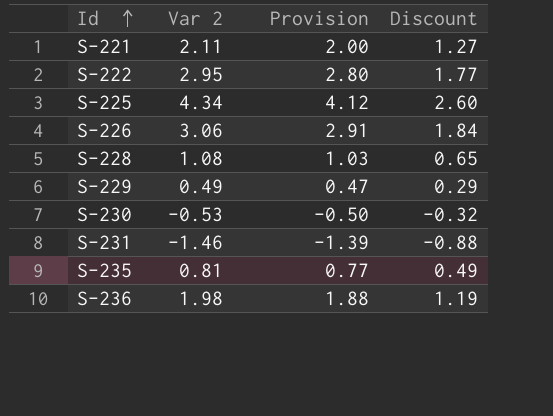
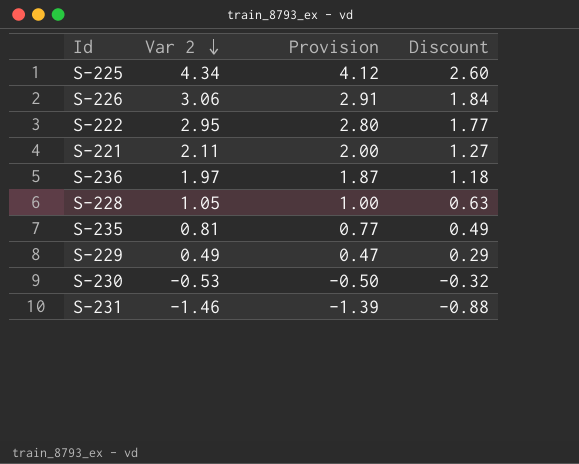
row order: Id ascending -> Var 2 descending
S-236 | Var 2: 1.98 -> 1.97
S-236 | Provision: 1.88 -> 1.87
S-236 | Discount: 1.19 -> 1.18
S-228 | Var 2: 1.08 -> 1.05
S-228 | Provision: 1.03 -> 1.00
S-228 | Discount: 0.65 -> 0.63

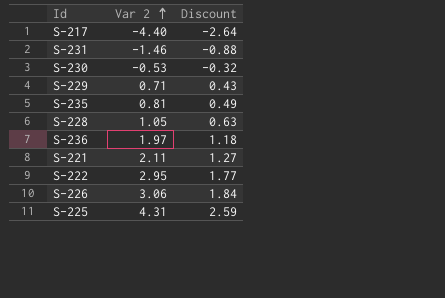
row order: Var 2 descending -> Var 2 ascending
column Provision | formula: [Var 2] * 0.95 -> none
row S-217: none -> -4.40 | -2.64
S-229 | Var 2: 0.49 -> 0.71
S-229 | Discount: 0.29 -> 0.43
S-225 | Var 2: 4.34 -> 4.31
S-225 | Discount: 2.60 -> 2.59

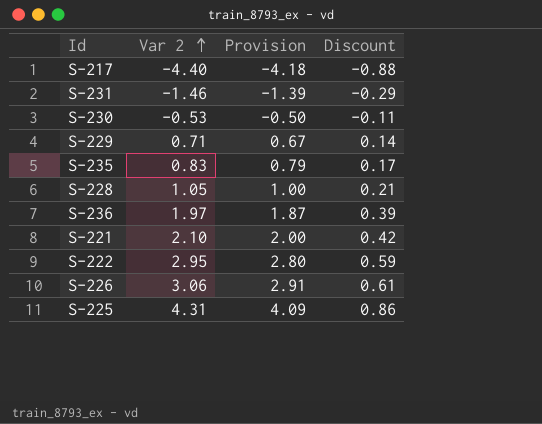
column Provision | formula: none -> [Var 2] * 0.95
column Discount | formula: [Var 2] * 0.6 -> [Var 2] * 0.2
S-235 | Var 2: 0.81 -> 0.83
S-221 | Var 2: 2.11 -> 2.10

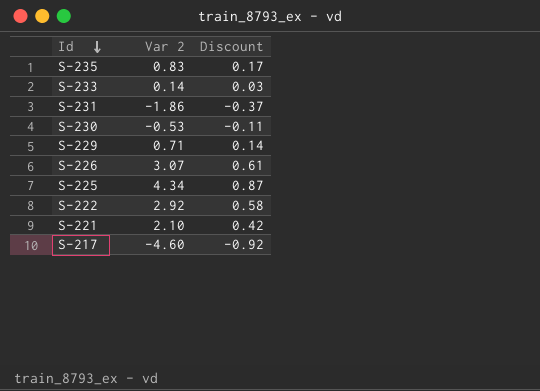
row order: Var 2 ascending -> Id descending
column Provision | formula: [Var 2] * 0.95 -> none
row S-228: 1.05 | 1.00 | 0.21 -> none
row S-236: 1.97 | 1.87 | 0.39 -> none
row S-233: none -> 0.14 | 0.03
S-231 | Var 2: -1.46 -> -1.86
S-231 | Discount: -0.29 -> -0.37
S-226 | Var 2: 3.06 -> 3.07
S-225 | Var 2: 4.31 -> 4.34
S-225 | Discount: 0.86 -> 0.87
S-222 | Var 2: 2.95 -> 2.92
S-222 | Discount: 0.59 -> 0.58
S-217 | Var 2: -4.40 -> -4.60
S-217 | Discount: -0.88 -> -0.92

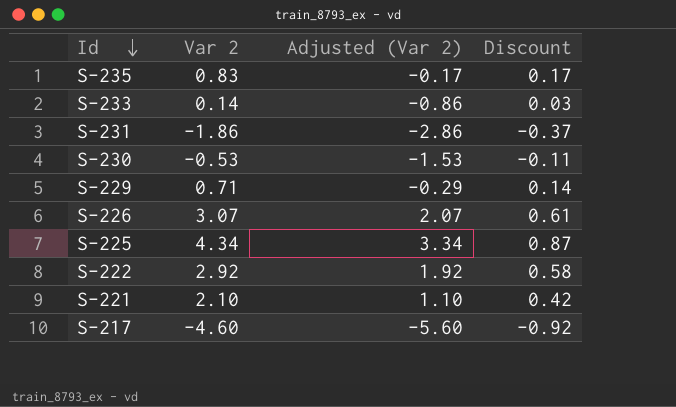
column Adjusted (Var 2) | formula: none -> [Var 2] - 1

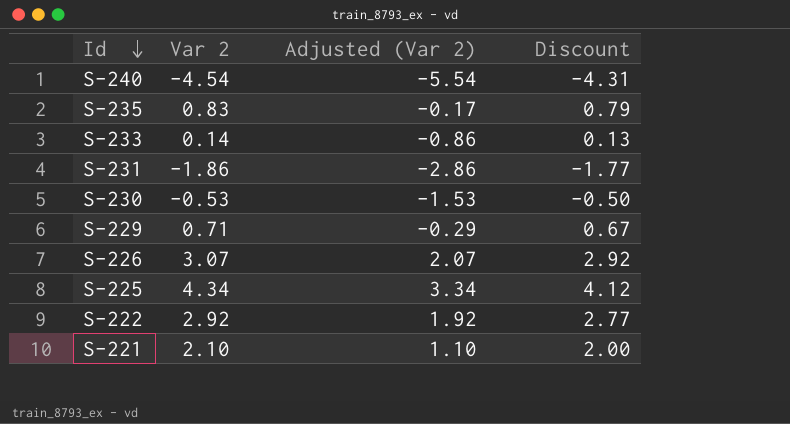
column Discount | formula: [Var 2] * 0.2 -> [Var 2] * 0.95
row S-217: -4.60 | -5.60 | -0.92 -> none
row S-240: none -> -4.54 | -5.54 | -4.31

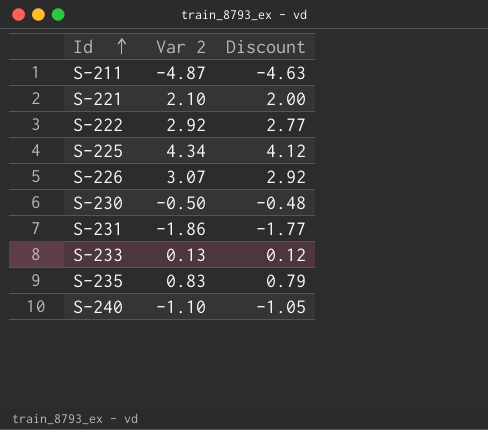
row order: Id descending -> Id ascending
column Adjusted (Var 2) | formula: [Var 2] - 1 -> none
row S-229: 0.71 | -0.29 | 0.67 -> none
row S-211: none -> -4.87 | -4.63
S-230 | Var 2: -0.53 -> -0.50
S-230 | Discount: -0.50 -> -0.48
S-233 | Var 2: 0.14 -> 0.13
S-233 | Discount: 0.13 -> 0.12
S-240 | Var 2: -4.54 -> -1.10
S-240 | Discount: -4.31 -> -1.05

